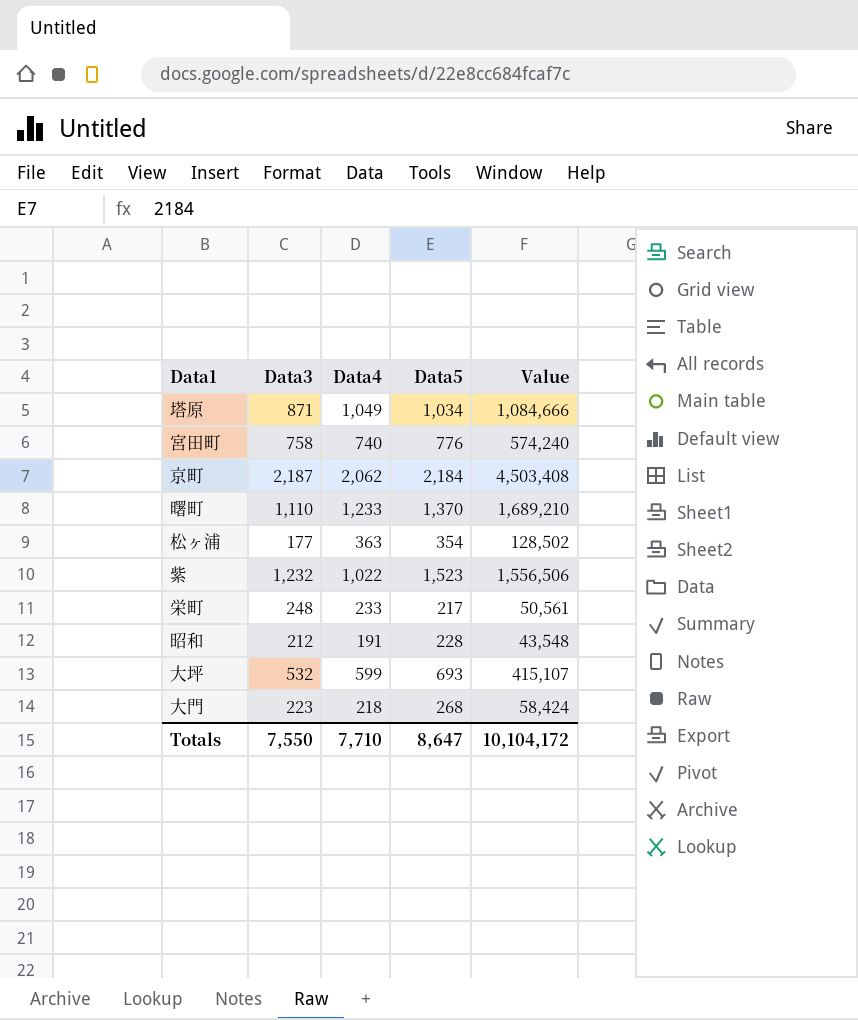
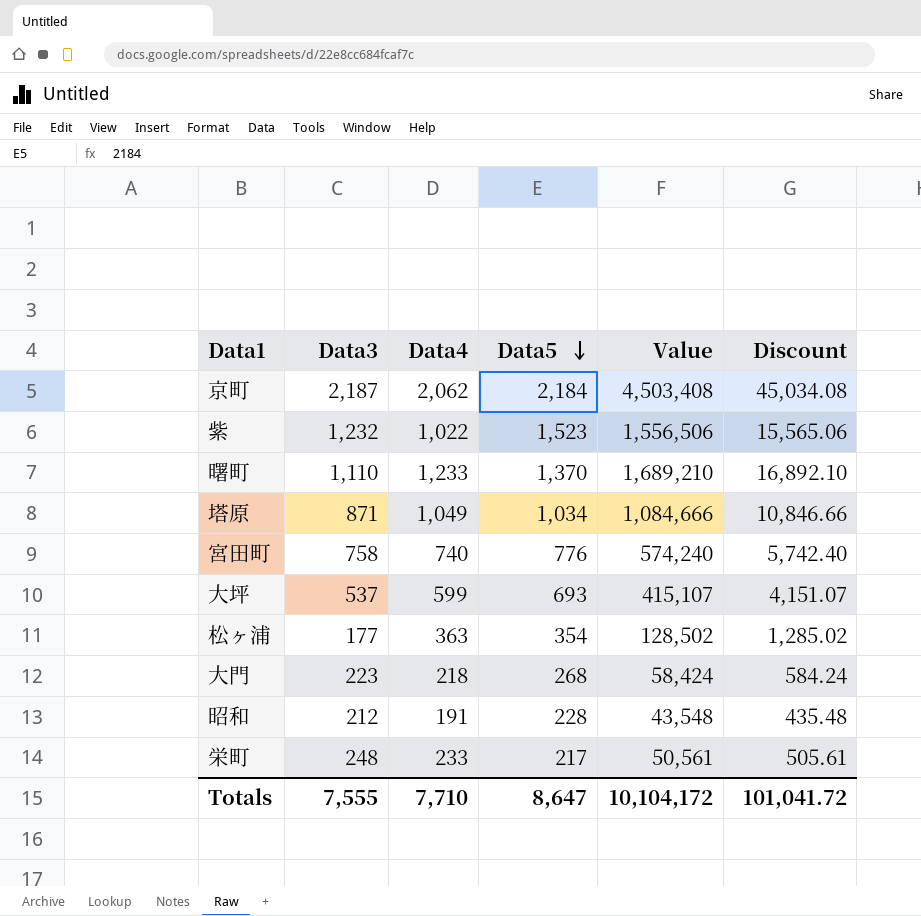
row order: none -> Data5 descending
column Discount | formula: none -> [Value] * 0.01
大坪 | Data3: 532 -> 537
Totals | Data3: 7,550 -> 7,555

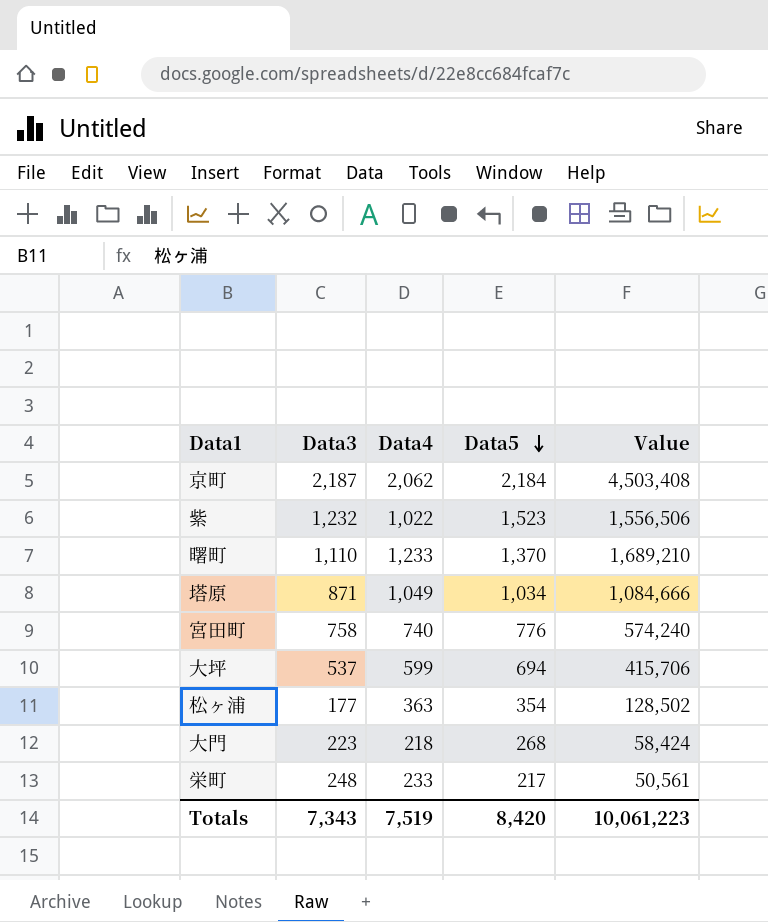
column Discount | formula: [Value] * 0.01 -> none
row 昭和: 212 | 191 | 228 | 43,548 | 435.48 -> none
大坪 | Data5: 693 -> 694
大坪 | Value: 415,107 -> 415,706
Totals | Data3: 7,555 -> 7,343
Totals | Data4: 7,710 -> 7,519
Totals | Data5: 8,647 -> 8,420
Totals | Value: 10,104,172 -> 10,061,223

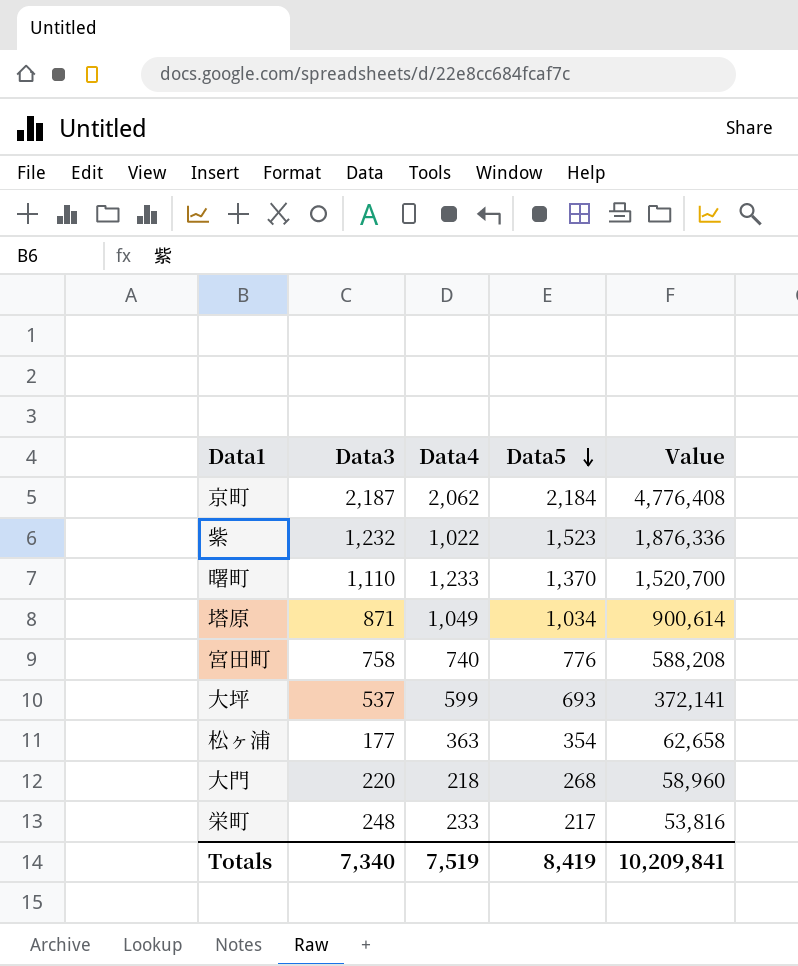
column Value | formula: [Data4] * [Data5] -> [Data3] * [Data5]
大坪 | Data5: 694 -> 693
大門 | Data3: 223 -> 220
Totals | Data3: 7,343 -> 7,340
Totals | Data5: 8,420 -> 8,419
Totals | Value: 10,061,223 -> 10,209,841

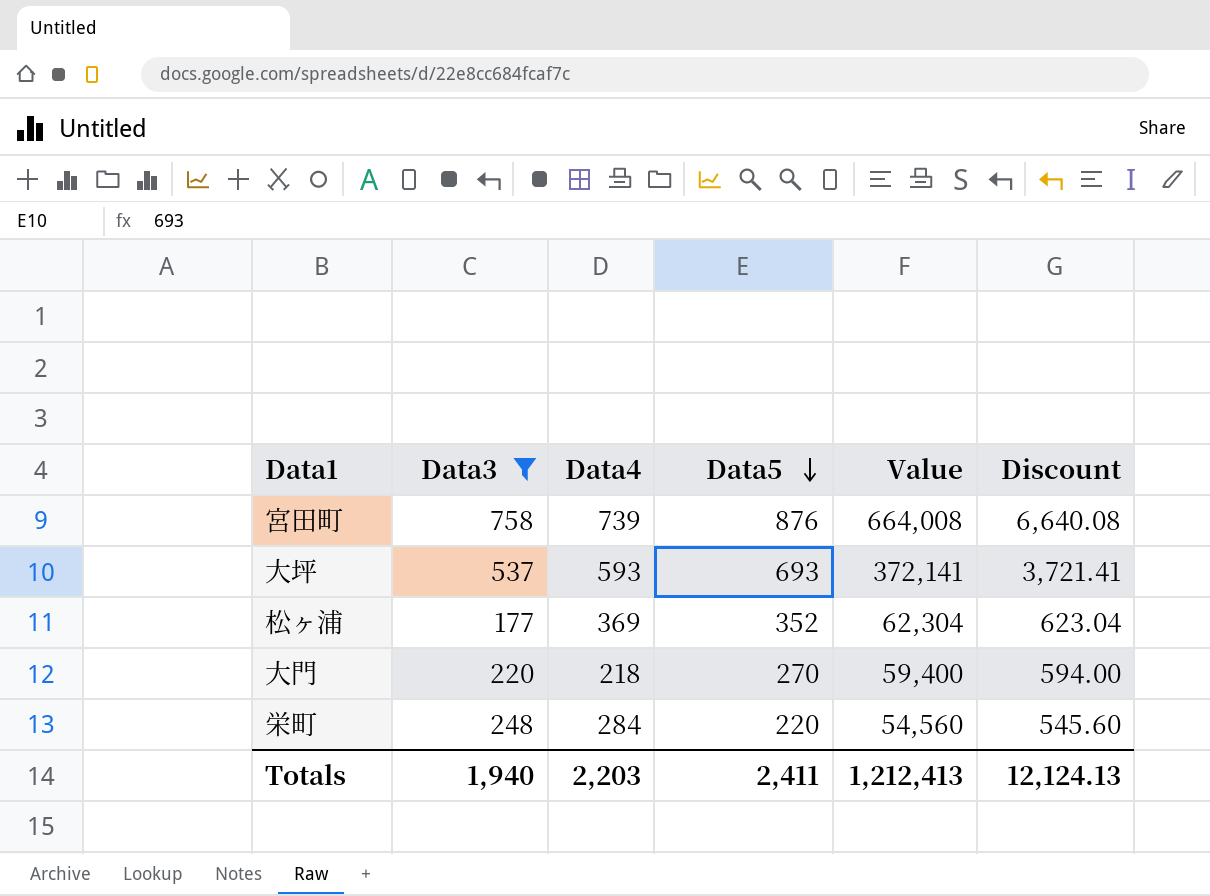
filter: none -> Data3 <= 758
column Discount | formula: none -> [Value] * 0.01
宮田町 | Data4: 740 -> 739
宮田町 | Data5: 776 -> 876
宮田町 | Value: 588,208 -> 664,008
大坪 | Data4: 599 -> 593
松ヶ浦 | Data4: 363 -> 369
松ヶ浦 | Data5: 354 -> 352
松ヶ浦 | Value: 62,658 -> 62,304
大門 | Data5: 268 -> 270
大門 | Value: 58,960 -> 59,400
栄町 | Data4: 233 -> 284
栄町 | Data5: 217 -> 220
栄町 | Value: 53,816 -> 54,560
Totals | Data3: 7,340 -> 1,940
Totals | Data4: 7,519 -> 2,203
Totals | Data5: 8,419 -> 2,411
Totals | Value: 10,209,841 -> 1,212,413

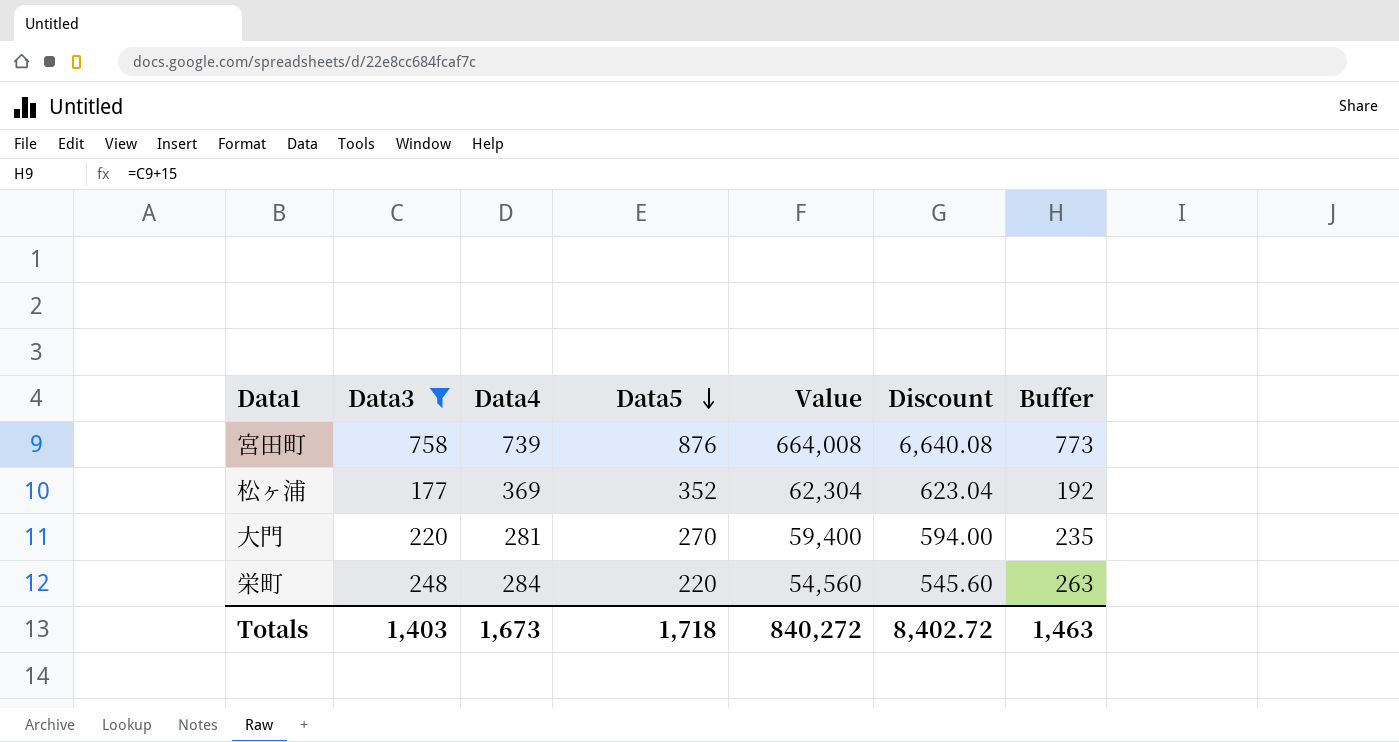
column Buffer | formula: none -> [Data3] + 15
row 大坪: 537 | 593 | 693 | 372,141 | 3,721.41 -> none
大門 | Data4: 218 -> 281
Totals | Data3: 1,940 -> 1,403
Totals | Data4: 2,203 -> 1,673
Totals | Data5: 2,411 -> 1,718
Totals | Value: 1,212,413 -> 840,272
Totals | Discount: 12,124.13 -> 8,402.72

